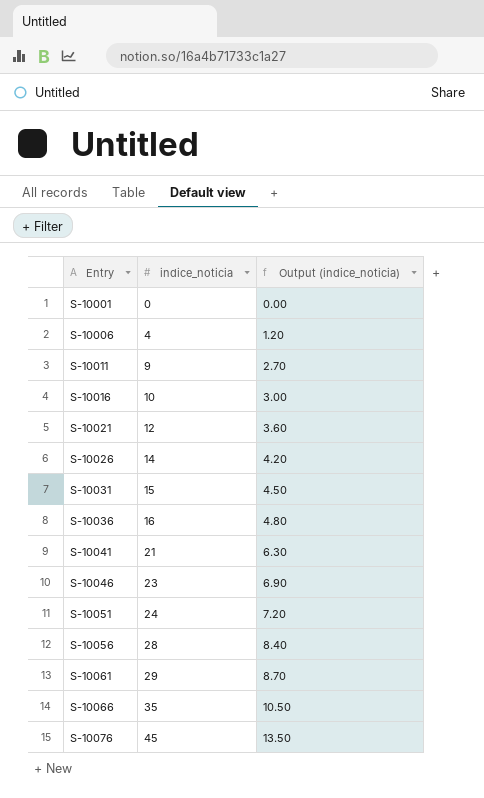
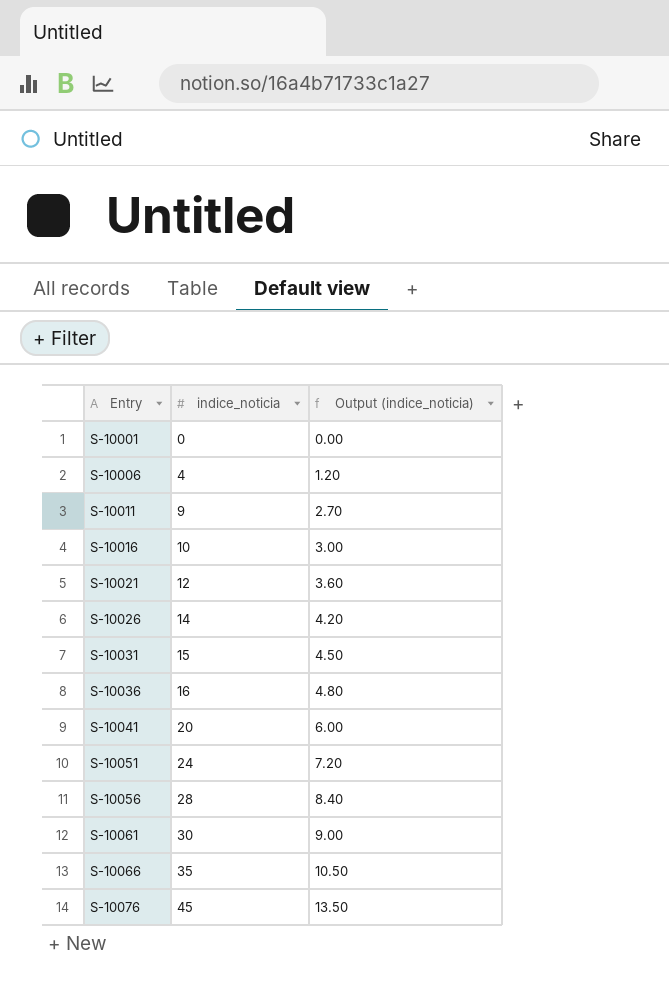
row S-10046: 23 | 6.90 -> none
S-10041 | indice_noticia: 21 -> 20
S-10041 | Output (indice_noticia): 6.30 -> 6.00
S-10061 | indice_noticia: 29 -> 30
S-10061 | Output (indice_noticia): 8.70 -> 9.00

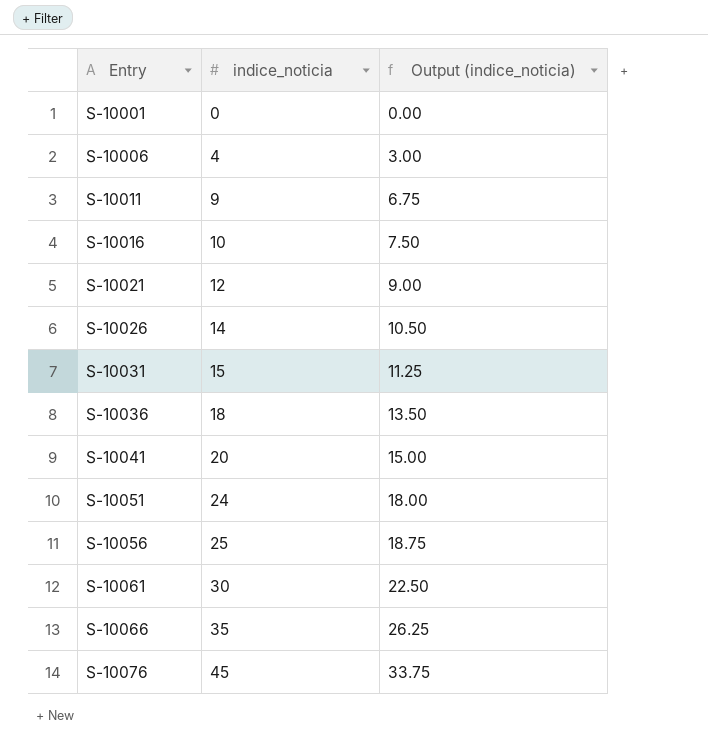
column Output (indice_noticia) | formula: [indice_noticia] * 0.3 -> [indice_noticia] * 0.75
S-10036 | indice_noticia: 16 -> 18
S-10056 | indice_noticia: 28 -> 25

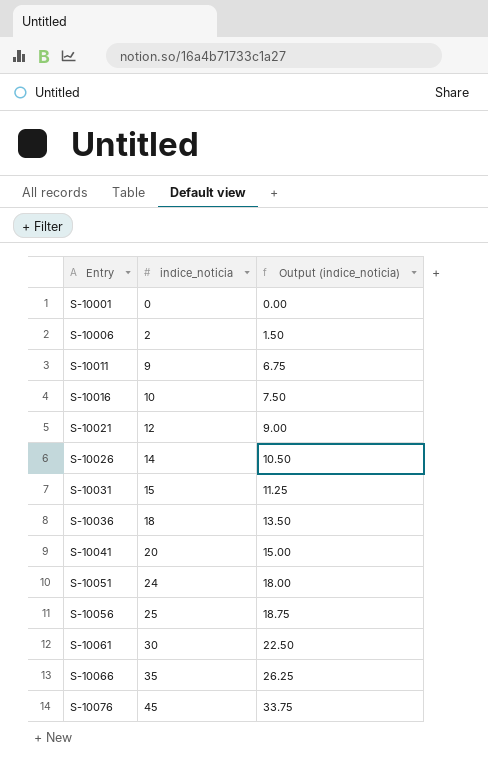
S-10006 | indice_noticia: 4 -> 2
S-10006 | Output (indice_noticia): 3.00 -> 1.50

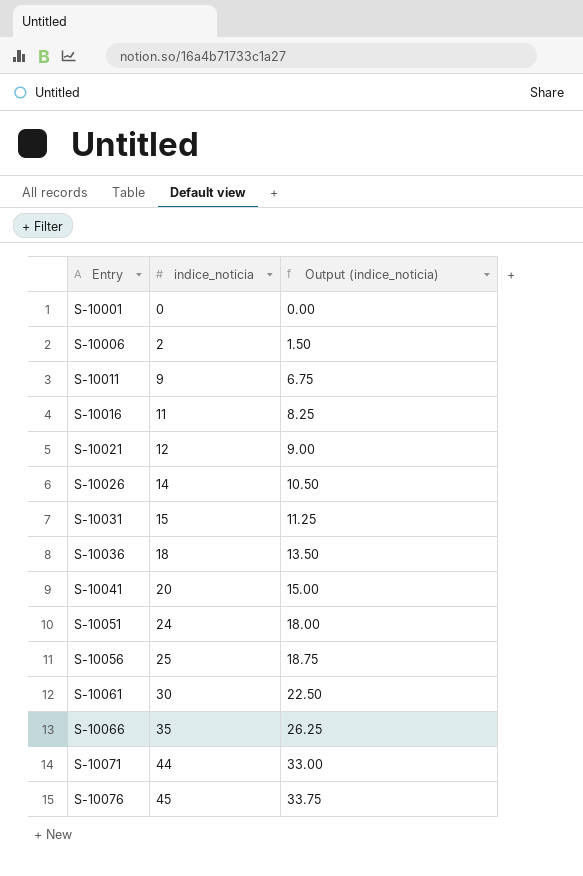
S-10016 | indice_noticia: 10 -> 11
S-10016 | Output (indice_noticia): 7.50 -> 8.25
row S-10071: none -> 44 | 33.00

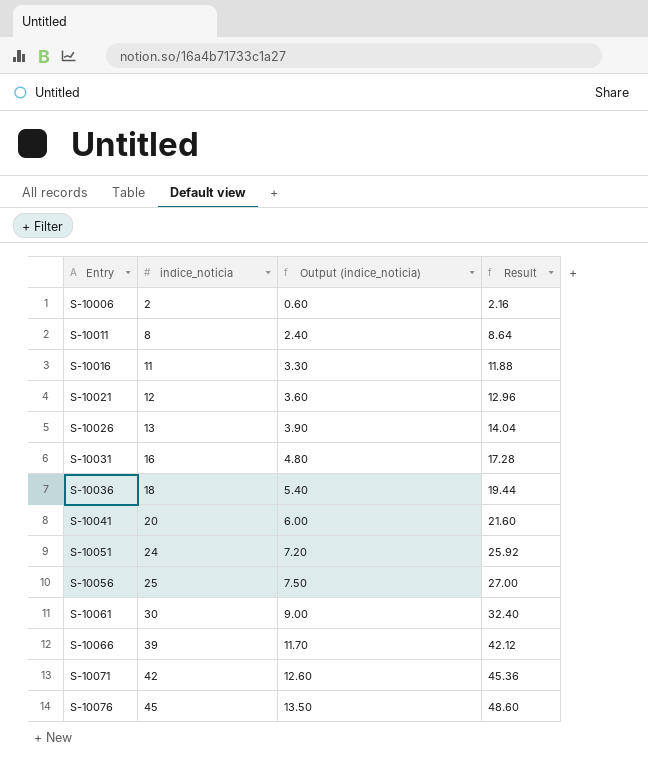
column Output (indice_noticia) | formula: [indice_noticia] * 0.75 -> [indice_noticia] * 0.3
column Result | formula: none -> [indice_noticia] * 1.08
row S-10001: 0 | 0.00 -> none
S-10011 | indice_noticia: 9 -> 8
S-10026 | indice_noticia: 14 -> 13
S-10031 | indice_noticia: 15 -> 16
S-10066 | indice_noticia: 35 -> 39
S-10071 | indice_noticia: 44 -> 42

